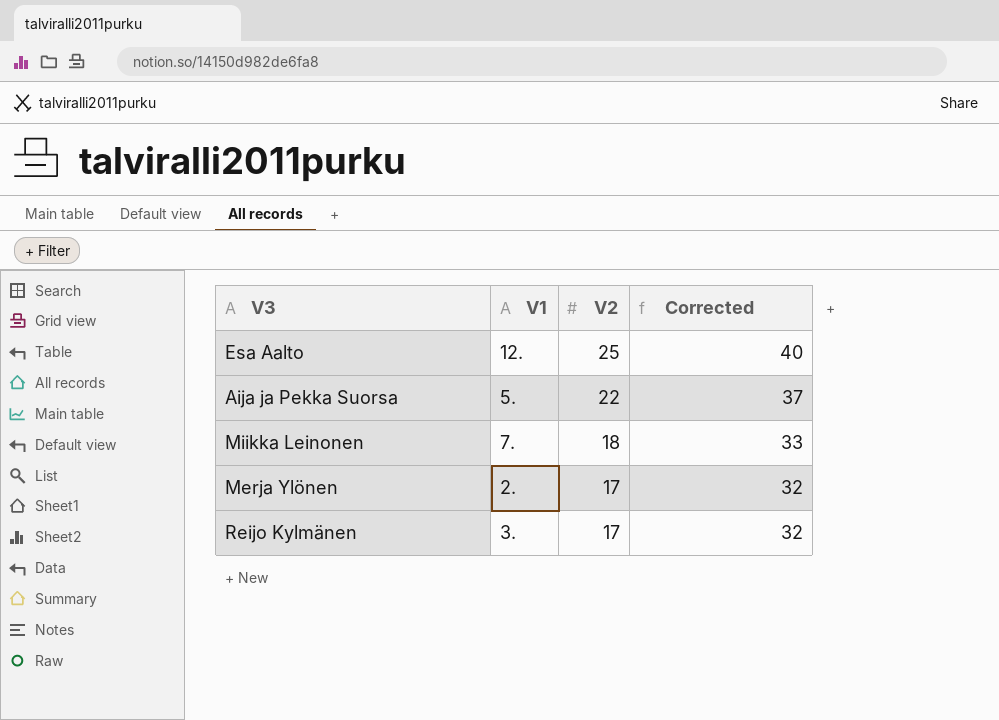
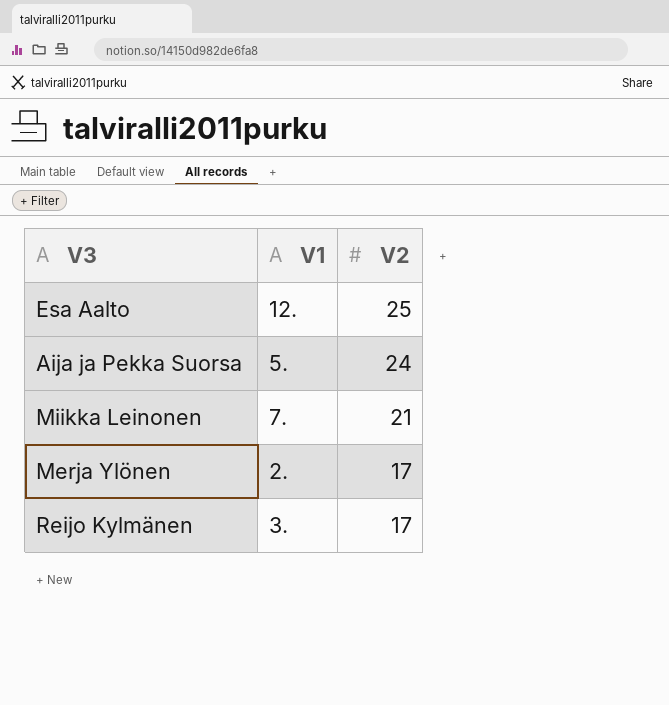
column Corrected | formula: [V2] + 15 -> none
Aija ja Pekka Suorsa | V2: 22 -> 24
Miikka Leinonen | V2: 18 -> 21

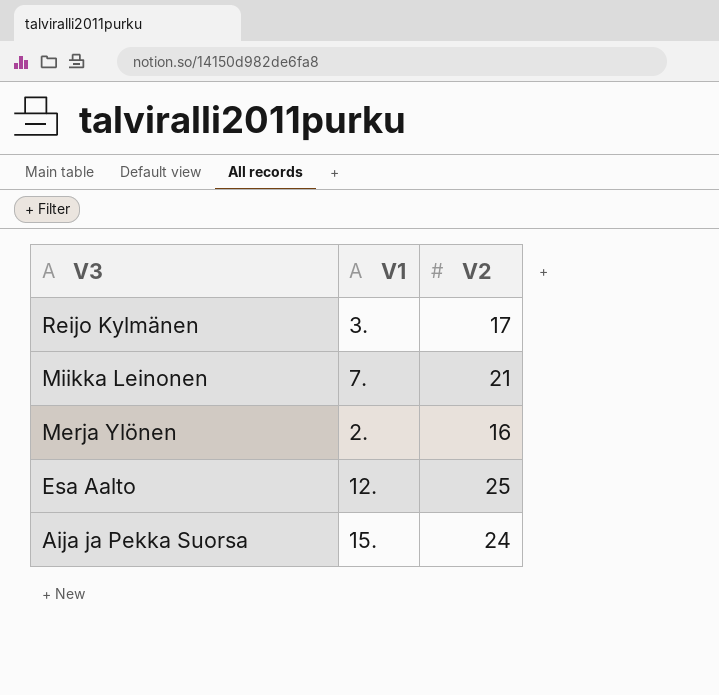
row order: V2 descending -> V3 descending
Merja Ylönen | V2: 17 -> 16
Aija ja Pekka Suorsa | V1: 5. -> 15.

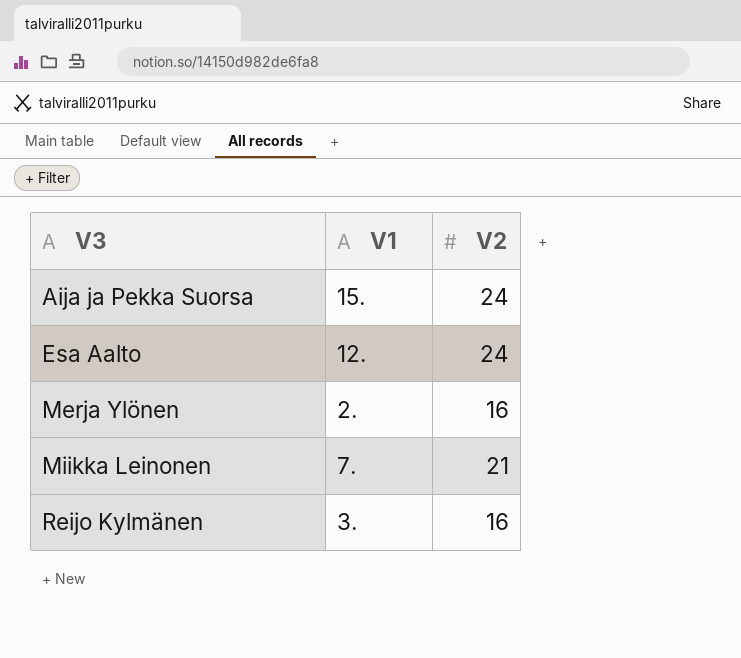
row order: V3 descending -> V3 ascending
Esa Aalto | V2: 25 -> 24
Reijo Kylmänen | V2: 17 -> 16

